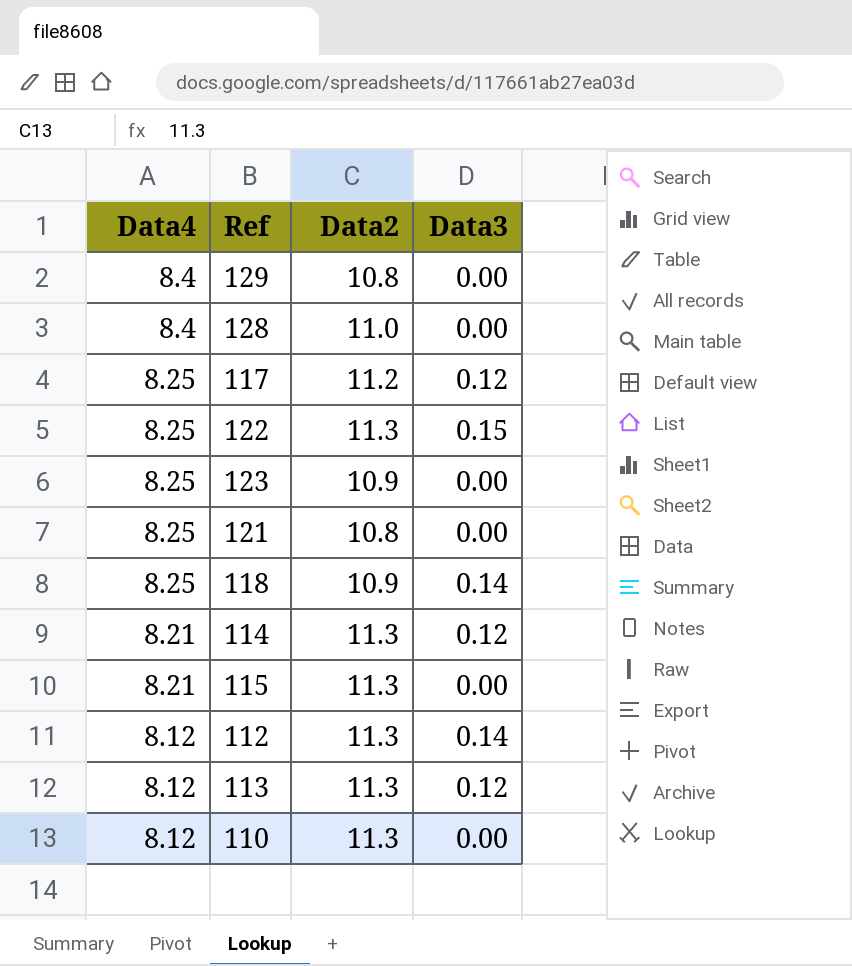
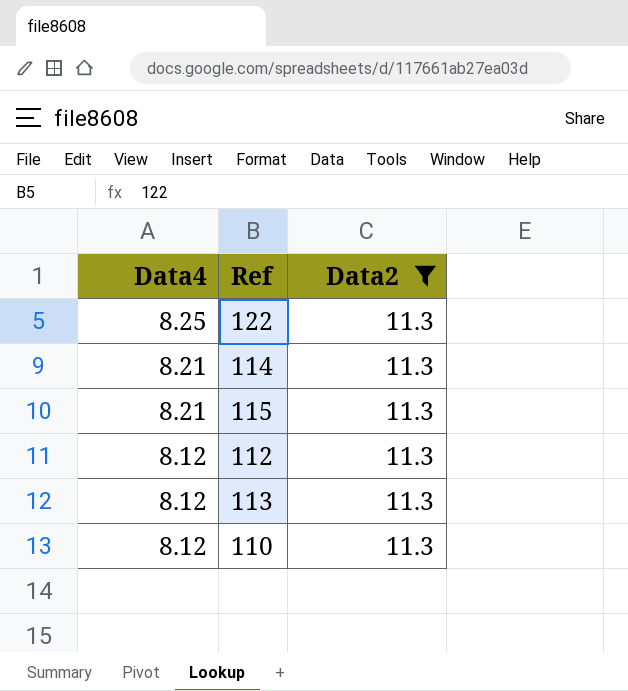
filter: none -> Data2 = 11.3
column Data3 | position: 4 -> none

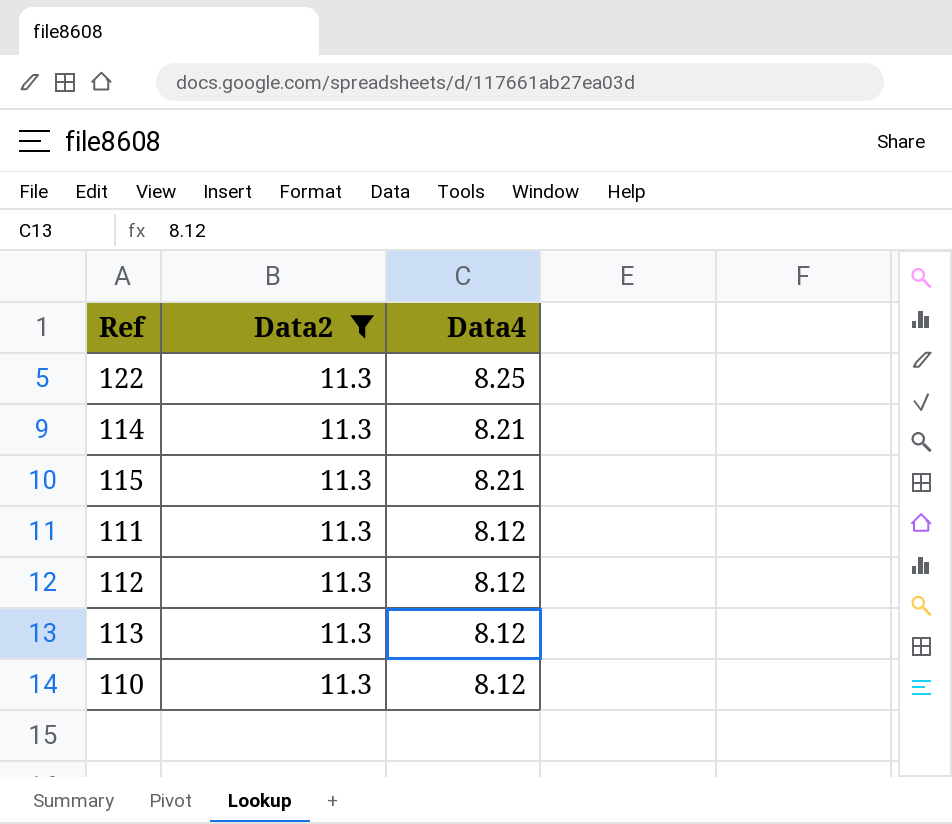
column Data4 | position: 1 -> 3
row 111: none -> 11.3 | 8.12

